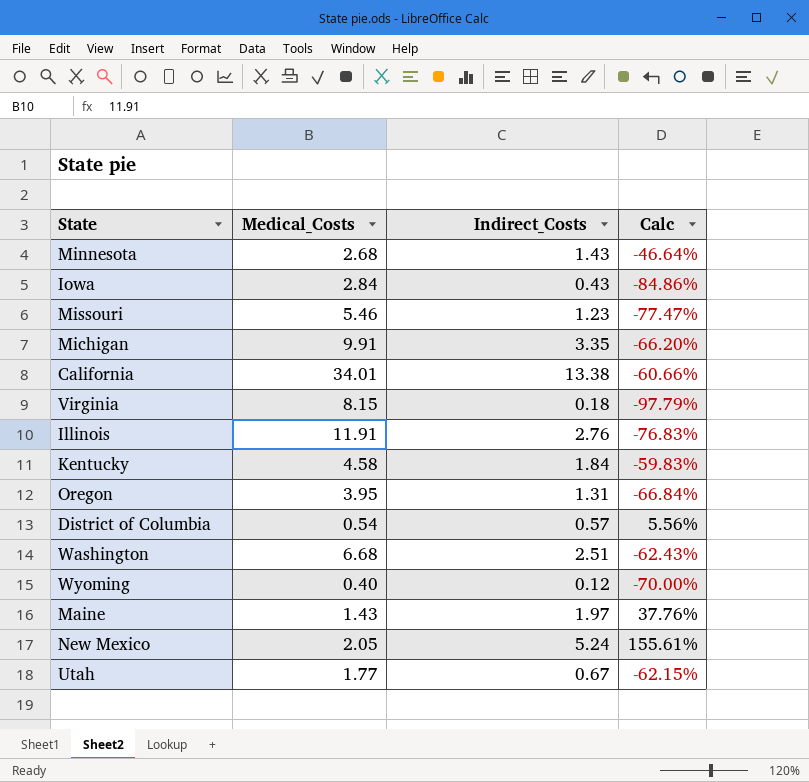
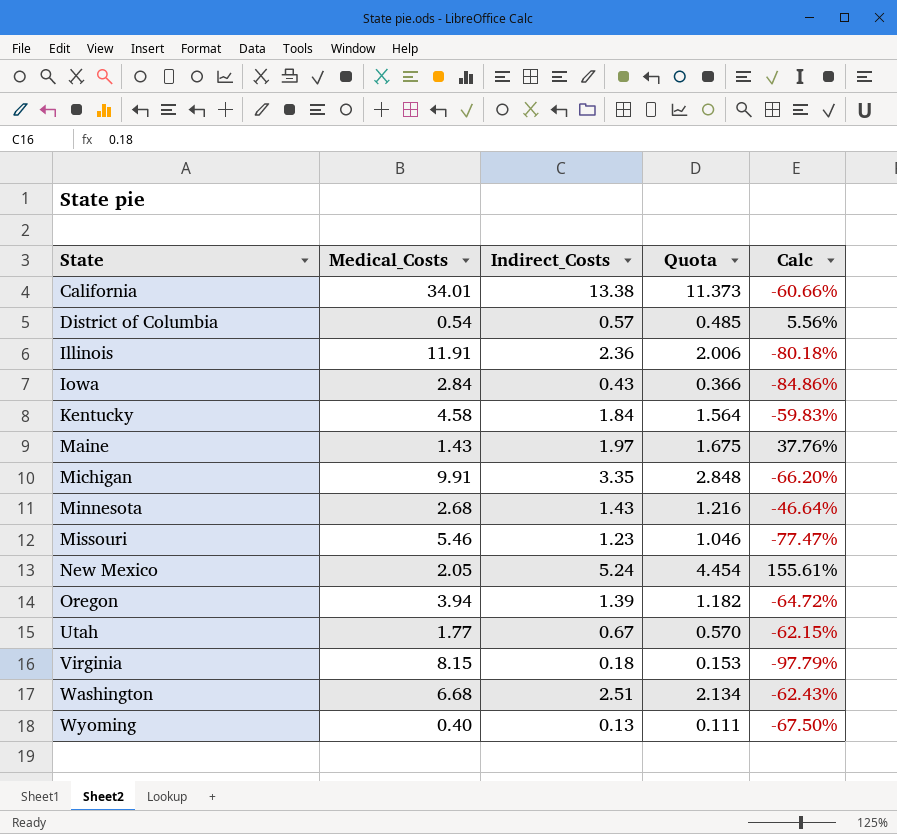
row order: none -> State ascending
column Quota | formula: none -> [Indirect_Costs] * 0.85
Illinois | Indirect_Costs: 2.76 -> 2.36
Illinois | Calc: -76.83% -> -80.18%
Oregon | Medical_Costs: 3.95 -> 3.94
Oregon | Indirect_Costs: 1.31 -> 1.39
Oregon | Calc: -66.84% -> -64.72%
Wyoming | Indirect_Costs: 0.12 -> 0.13
Wyoming | Calc: -70.00% -> -67.50%

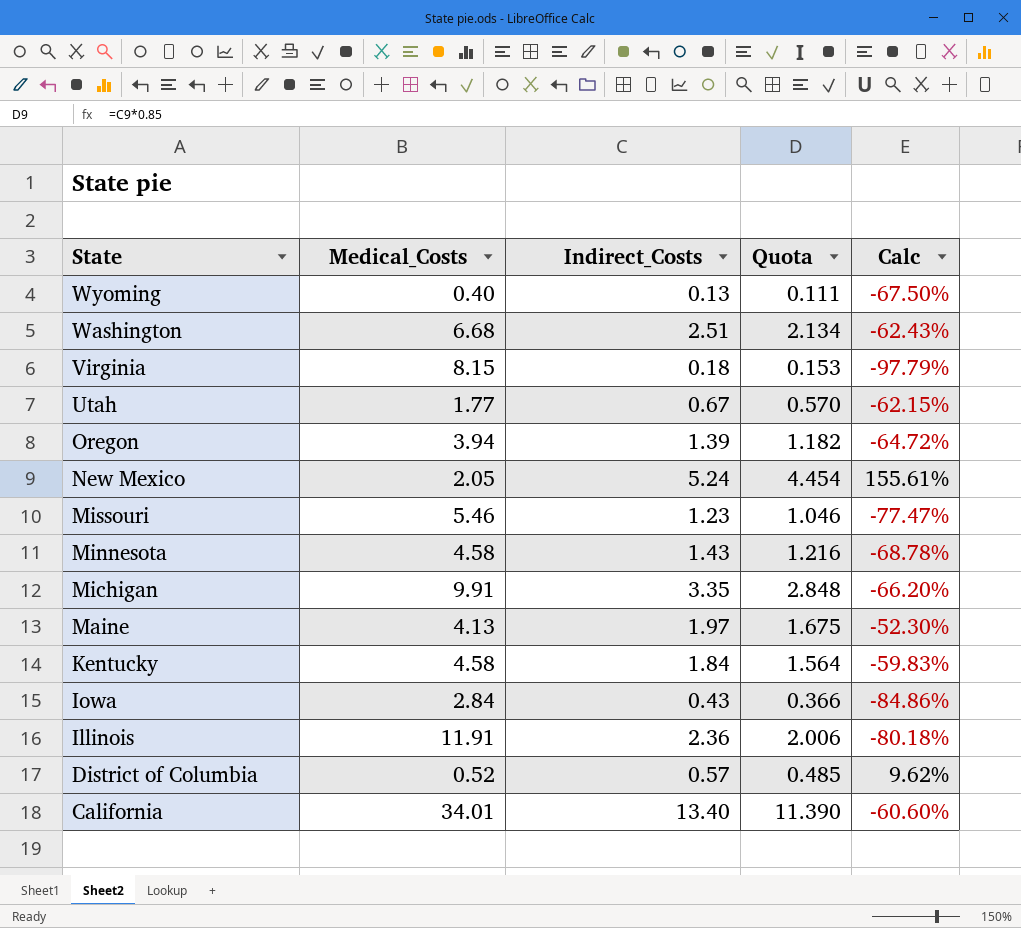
row order: State ascending -> State descending
Minnesota | Medical_Costs: 2.68 -> 4.58
Minnesota | Calc: -46.64% -> -68.78%
Maine | Medical_Costs: 1.43 -> 4.13
Maine | Calc: 37.76% -> -52.30%
District of Columbia | Medical_Costs: 0.54 -> 0.52
District of Columbia | Calc: 5.56% -> 9.62%
California | Indirect_Costs: 13.38 -> 13.40
California | Quota: 11.373 -> 11.390
California | Calc: -60.66% -> -60.60%

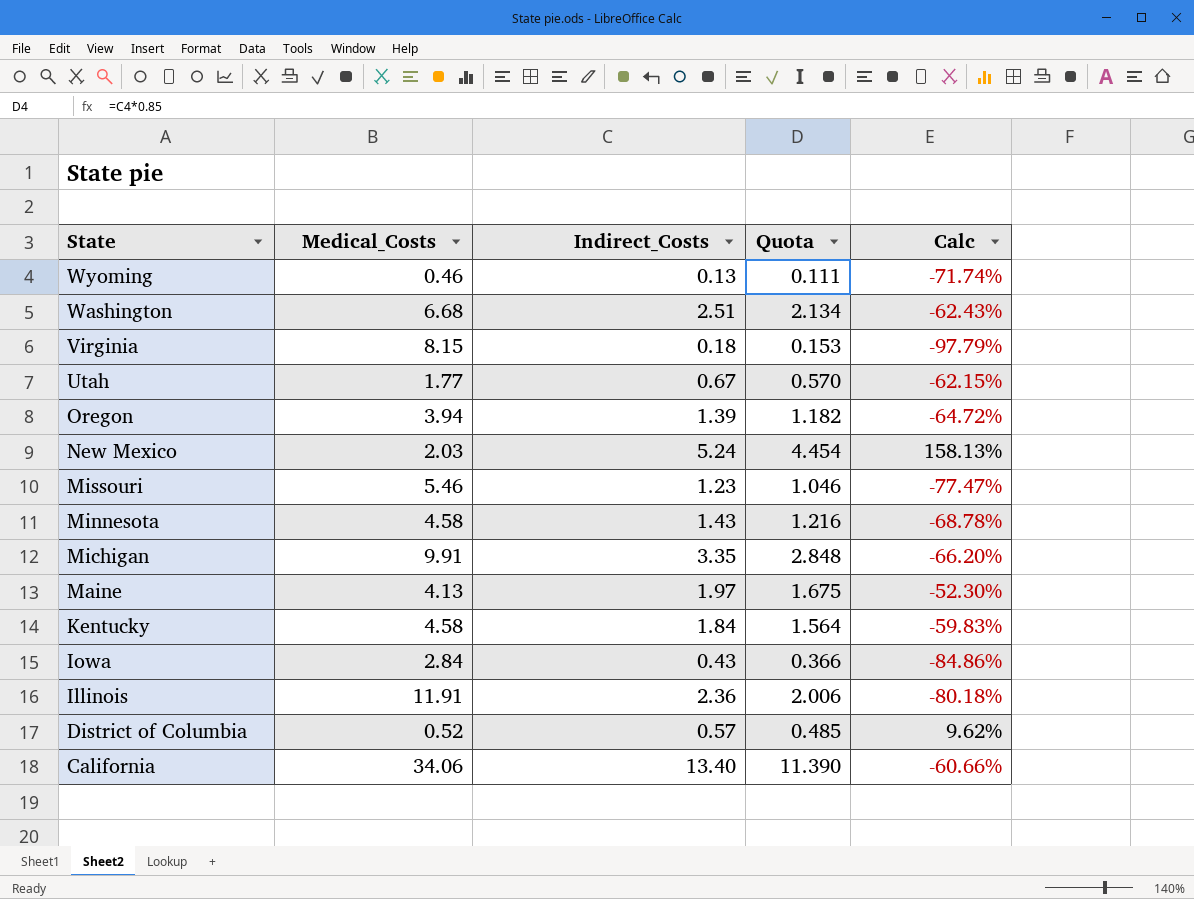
Wyoming | Medical_Costs: 0.40 -> 0.46
Wyoming | Calc: -67.50% -> -71.74%
New Mexico | Medical_Costs: 2.05 -> 2.03
New Mexico | Calc: 155.61% -> 158.13%
California | Medical_Costs: 34.01 -> 34.06
California | Calc: -60.60% -> -60.66%

